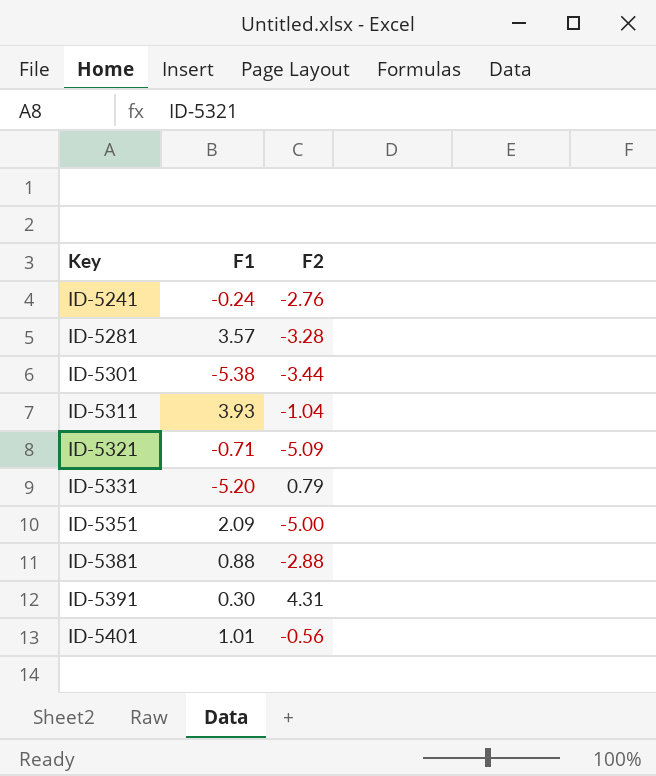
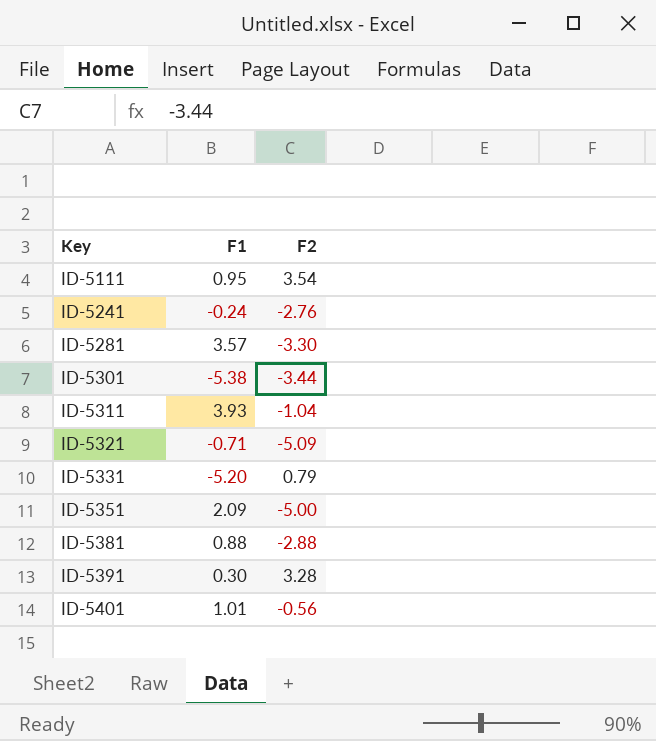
row ID-5111: none -> 0.95 | 3.54
ID-5281 | F2: -3.28 -> -3.30
ID-5391 | F2: 4.31 -> 3.28

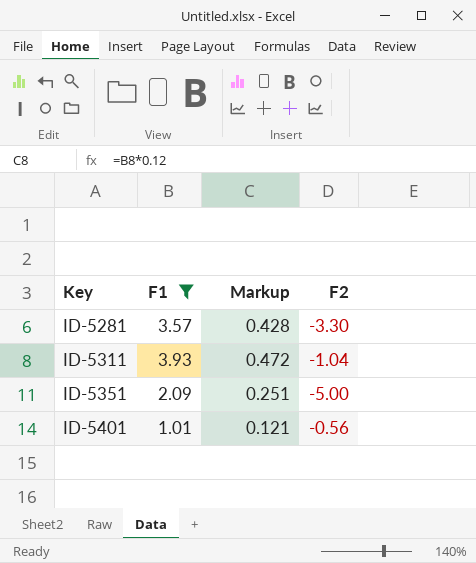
filter: none -> F1 >= 1.01
column Markup | formula: none -> [F1] * 0.12

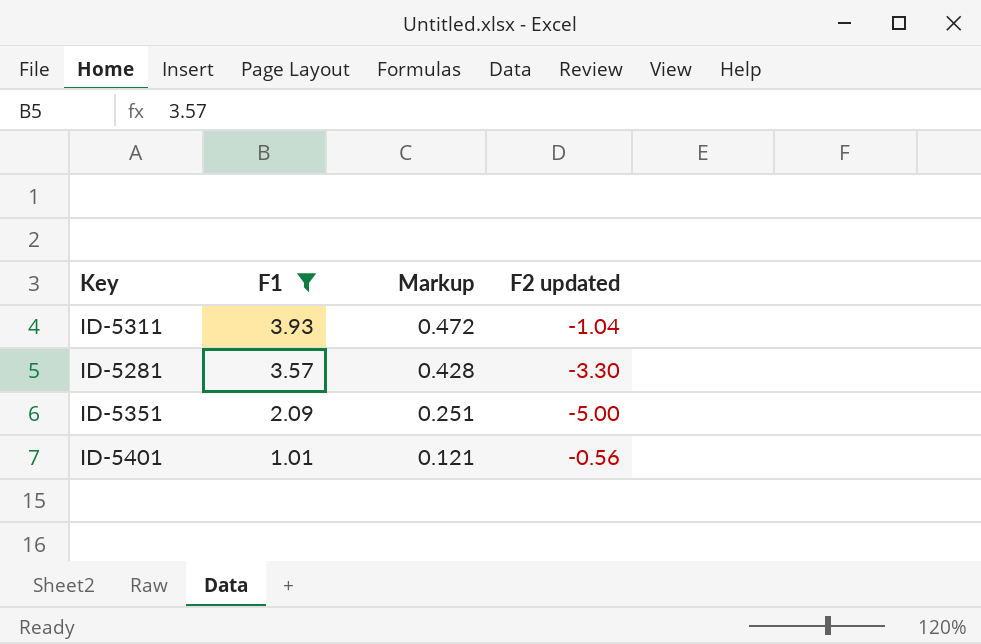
row order: Key ascending -> F1 descending
column name: F2 -> F2 updated

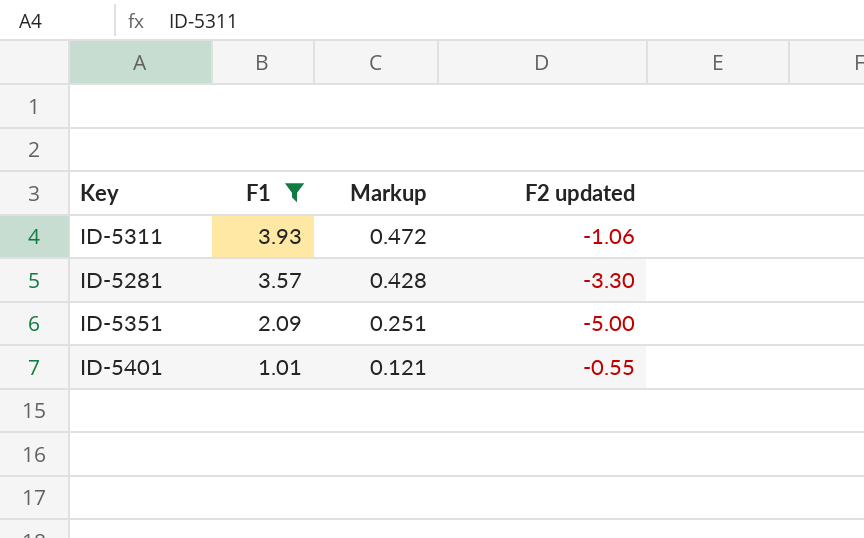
ID-5311 | F2 updated: -1.04 -> -1.06
ID-5401 | F2 updated: -0.56 -> -0.55

